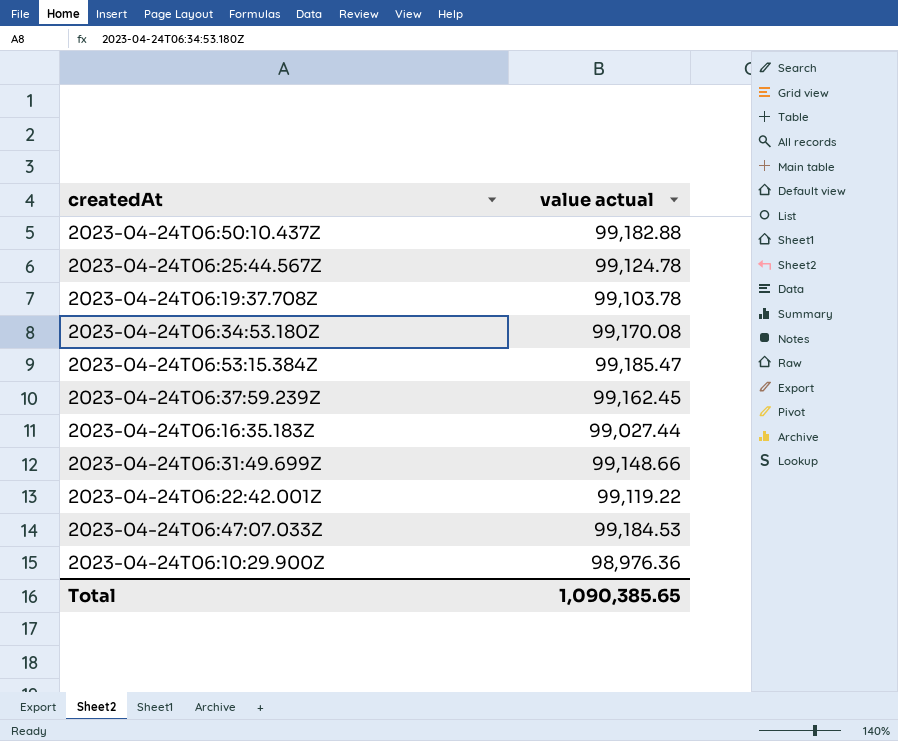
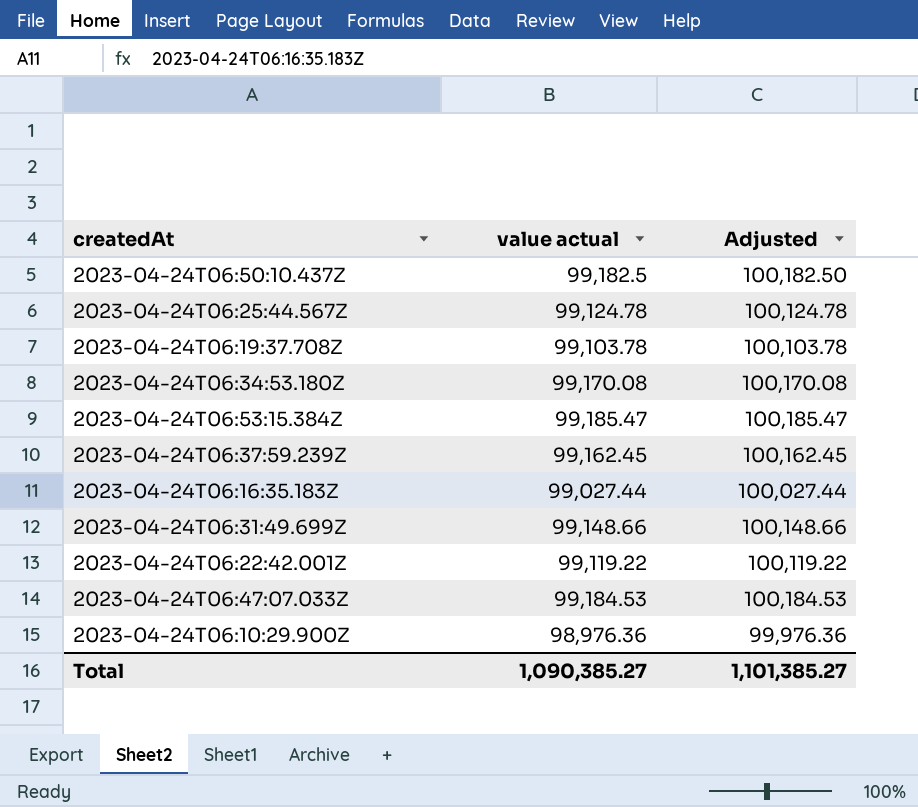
column Adjusted | formula: none -> [value actual] + 1000
2023-04-24T06:50:10.437Z | value actual: 99,182.88 -> 99,182.5
Total | value actual: 1,090,385.65 -> 1,090,385.27

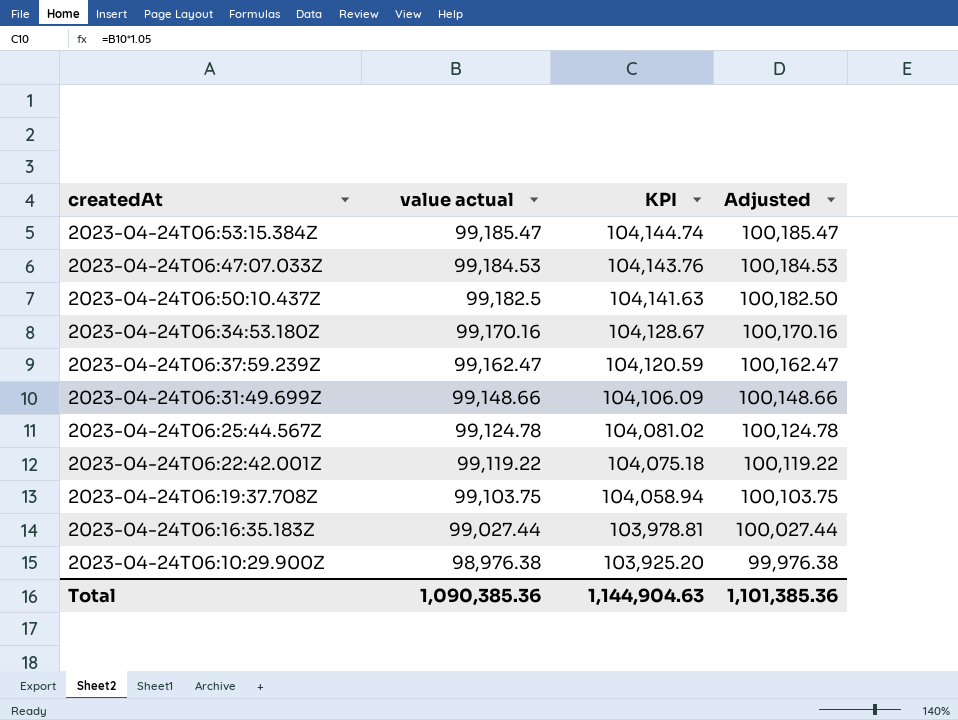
row order: none -> value actual descending
column KPI | formula: none -> [value actual] * 1.05
2023-04-24T06:34:53.180Z | value actual: 99,170.08 -> 99,170.16
2023-04-24T06:34:53.180Z | Adjusted: 100,170.08 -> 100,170.16
2023-04-24T06:37:59.239Z | value actual: 99,162.45 -> 99,162.47
2023-04-24T06:37:59.239Z | Adjusted: 100,162.45 -> 100,162.47
2023-04-24T06:19:37.708Z | value actual: 99,103.78 -> 99,103.75
2023-04-24T06:19:37.708Z | Adjusted: 100,103.78 -> 100,103.75
2023-04-24T06:10:29.900Z | value actual: 98,976.36 -> 98,976.38
2023-04-24T06:10:29.900Z | Adjusted: 99,976.36 -> 99,976.38
Total | value actual: 1,090,385.27 -> 1,090,385.36
Total | Adjusted: 1,101,385.27 -> 1,101,385.36

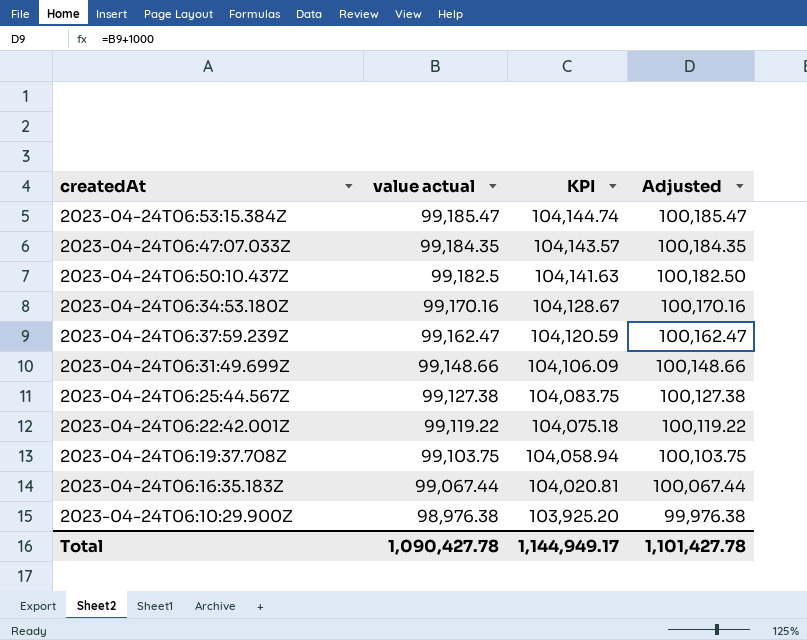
2023-04-24T06:47:07.033Z | value actual: 99,184.53 -> 99,184.35
2023-04-24T06:47:07.033Z | KPI: 104,143.76 -> 104,143.57
2023-04-24T06:47:07.033Z | Adjusted: 100,184.53 -> 100,184.35
2023-04-24T06:25:44.567Z | value actual: 99,124.78 -> 99,127.38
2023-04-24T06:25:44.567Z | KPI: 104,081.02 -> 104,083.75
2023-04-24T06:25:44.567Z | Adjusted: 100,124.78 -> 100,127.38
2023-04-24T06:16:35.183Z | value actual: 99,027.44 -> 99,067.44
2023-04-24T06:16:35.183Z | KPI: 103,978.81 -> 104,020.81
2023-04-24T06:16:35.183Z | Adjusted: 100,027.44 -> 100,067.44
Total | value actual: 1,090,385.36 -> 1,090,427.78
Total | KPI: 1,144,904.63 -> 1,144,949.17
Total | Adjusted: 1,101,385.36 -> 1,101,427.78

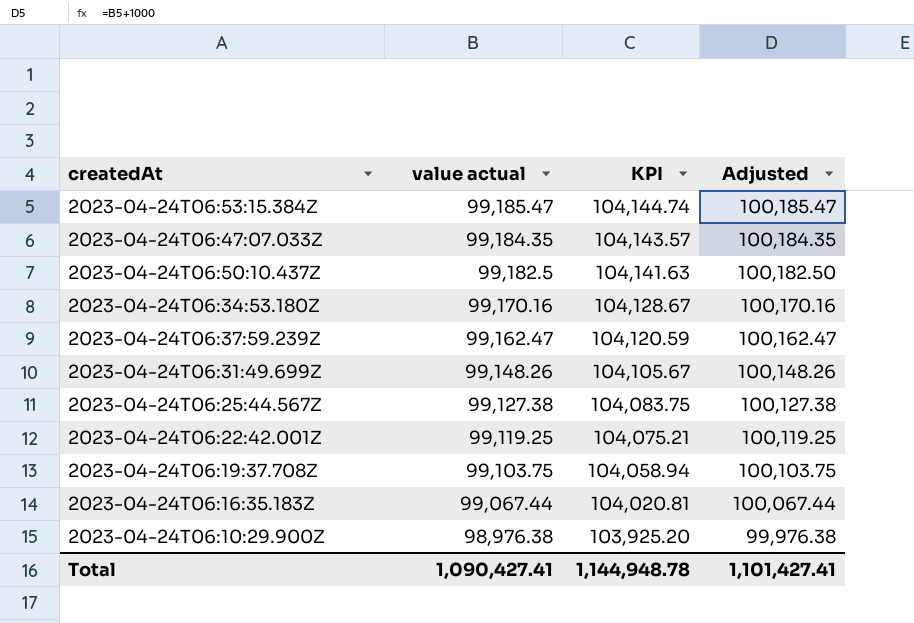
2023-04-24T06:31:49.699Z | value actual: 99,148.66 -> 99,148.26
2023-04-24T06:31:49.699Z | KPI: 104,106.09 -> 104,105.67
2023-04-24T06:31:49.699Z | Adjusted: 100,148.66 -> 100,148.26
2023-04-24T06:22:42.001Z | value actual: 99,119.22 -> 99,119.25
2023-04-24T06:22:42.001Z | KPI: 104,075.18 -> 104,075.21
2023-04-24T06:22:42.001Z | Adjusted: 100,119.22 -> 100,119.25
Total | value actual: 1,090,427.78 -> 1,090,427.41
Total | KPI: 1,144,949.17 -> 1,144,948.78
Total | Adjusted: 1,101,427.78 -> 1,101,427.41

